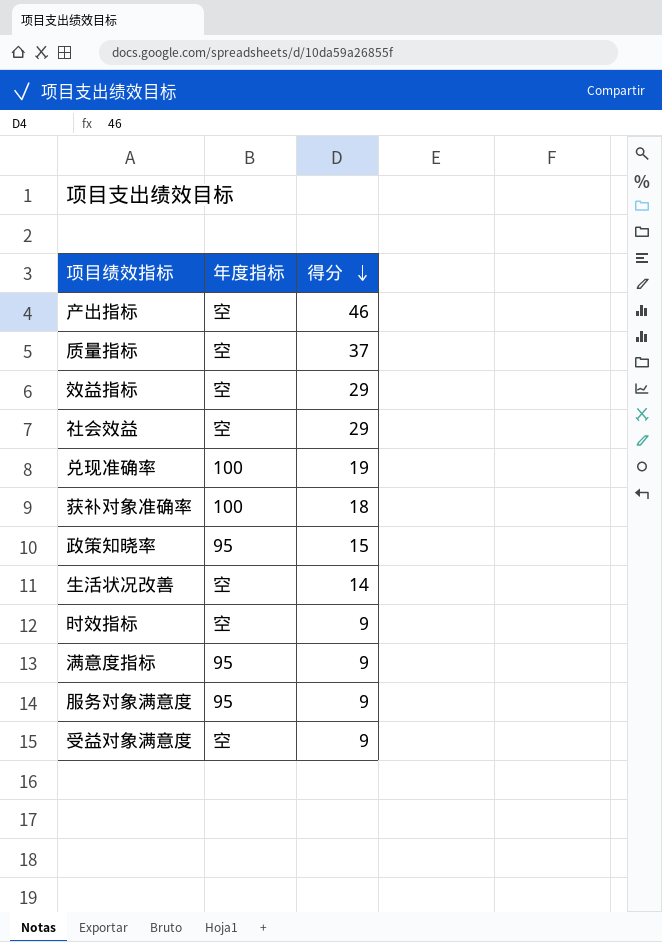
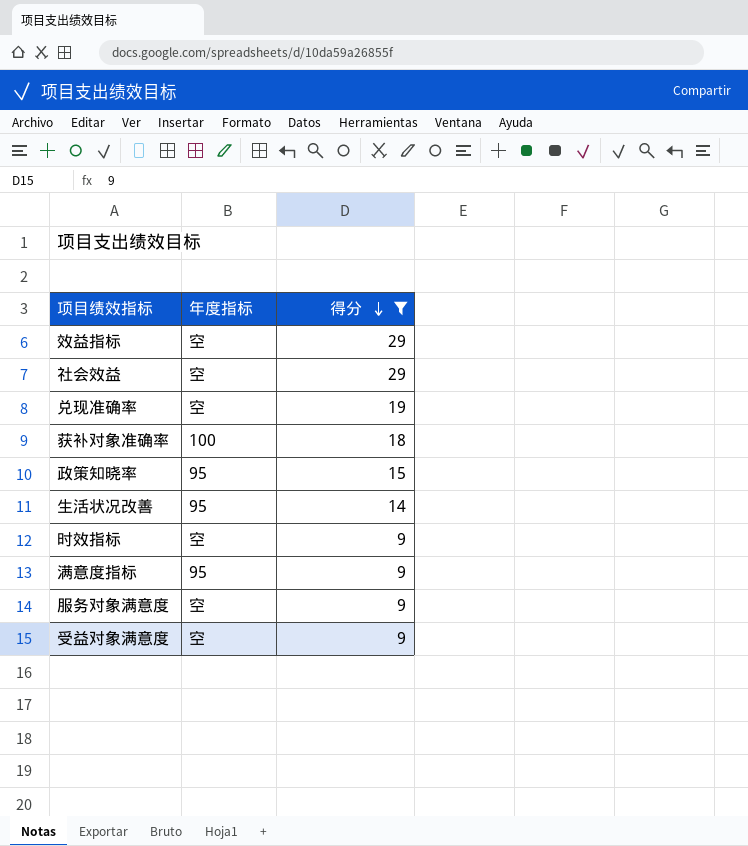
filter: none -> 得分 <= 29
兑现准确率 | 年度指标: 100 -> 空
生活状况改善 | 年度指标: 空 -> 95
服务对象满意度 | 年度指标: 95 -> 空

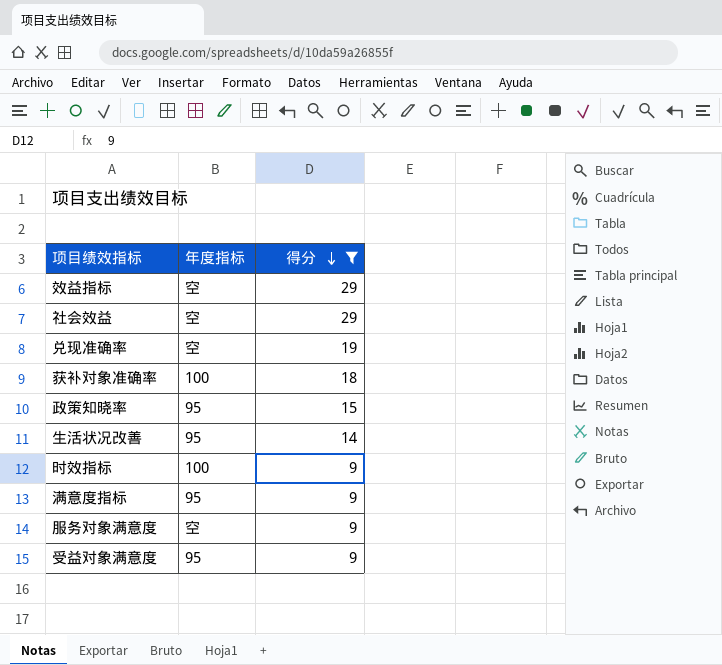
时效指标 | 年度指标: 空 -> 100
受益对象满意度 | 年度指标: 空 -> 95

